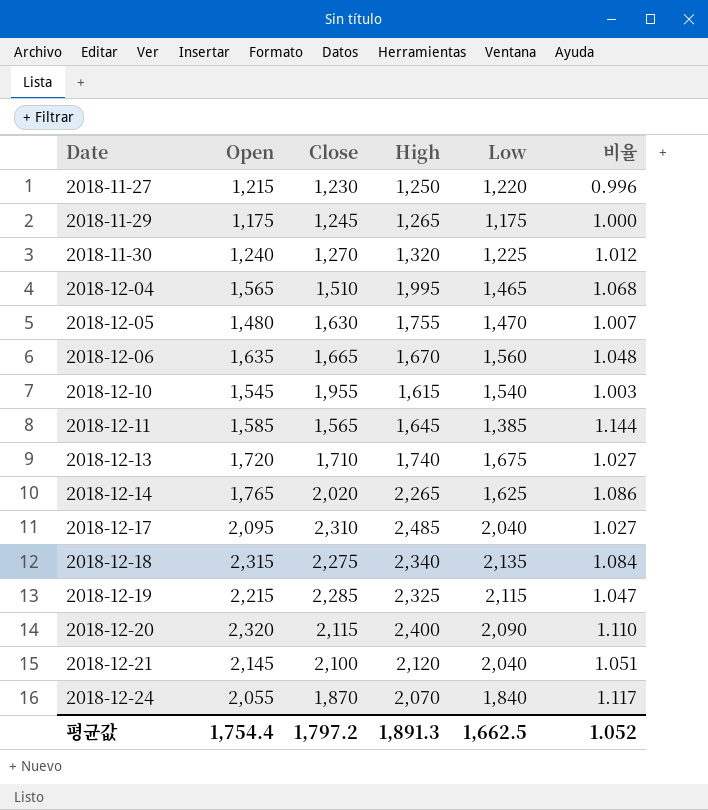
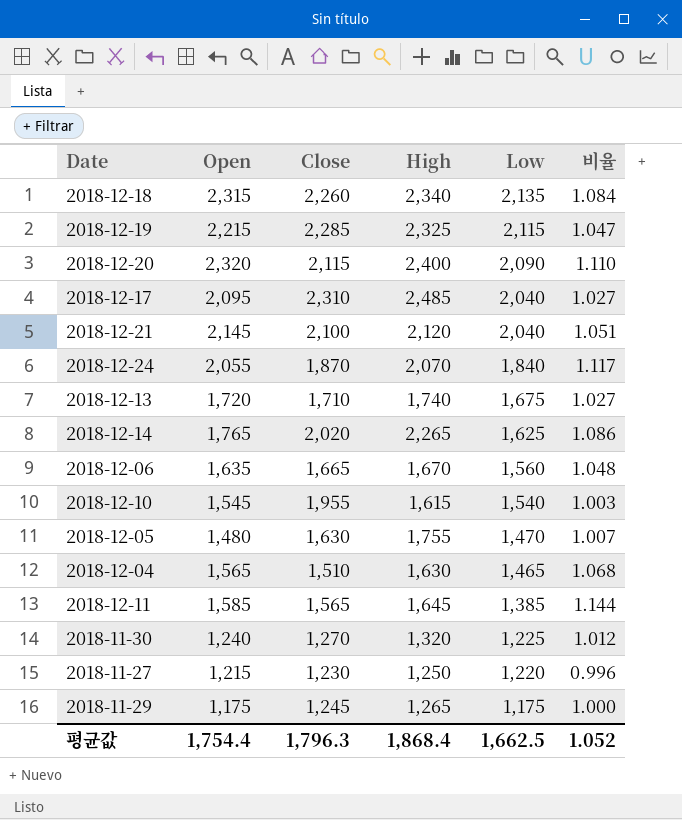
row order: Date ascending -> Low descending
2018-12-18 | Close: 2,275 -> 2,260
2018-12-04 | High: 1,995 -> 1,630
평균값 | Close: 1,797.2 -> 1,796.3
평균값 | High: 1,891.3 -> 1,868.4

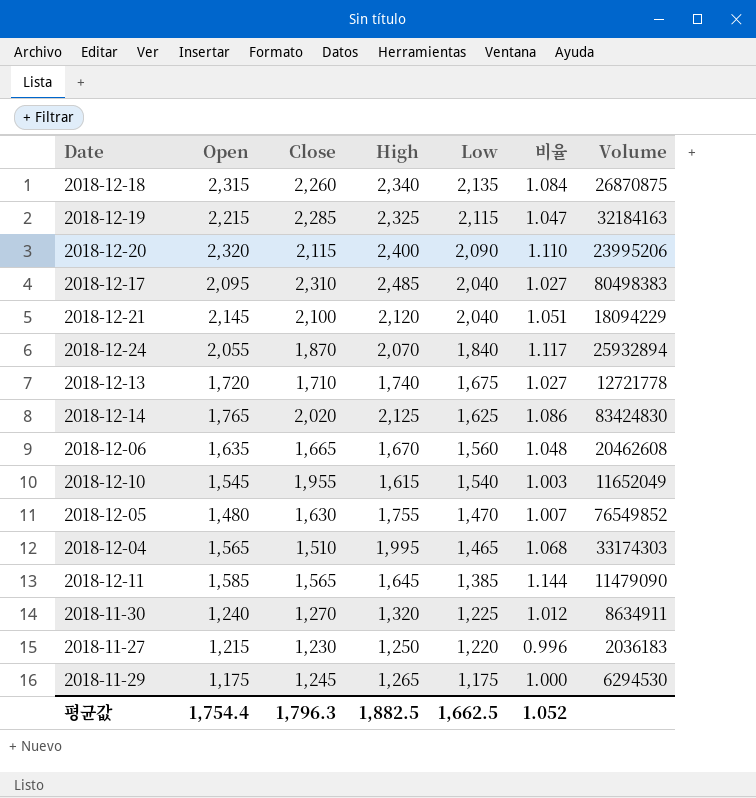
column Volume | position: none -> 7
2018-12-14 | High: 2,265 -> 2,125
2018-12-04 | High: 1,630 -> 1,995
평균값 | High: 1,868.4 -> 1,882.5

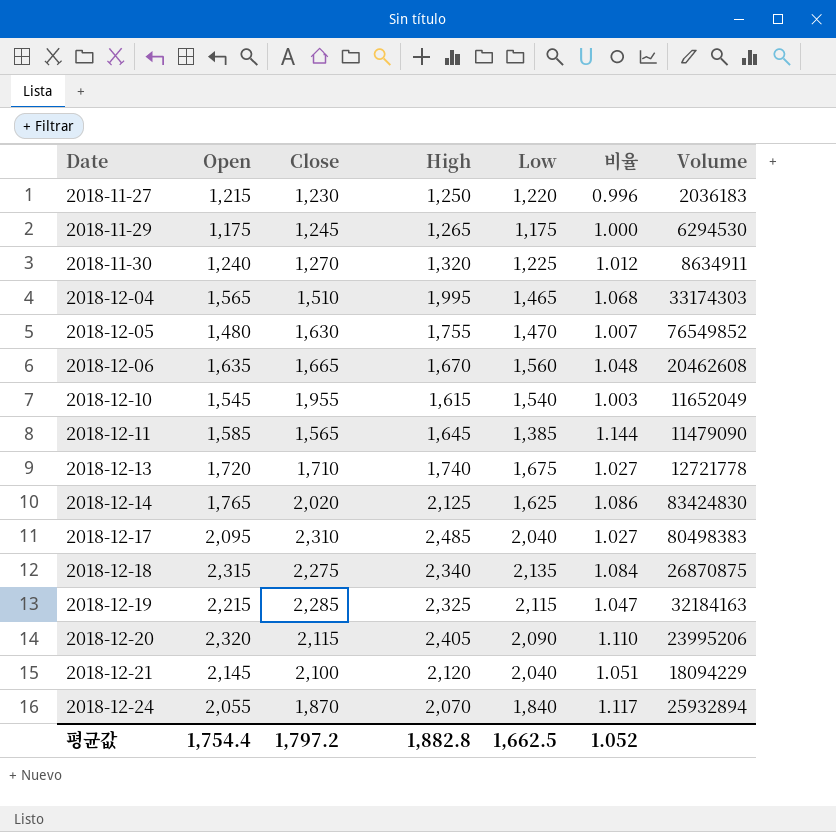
row order: Low descending -> Date ascending
2018-12-18 | Close: 2,260 -> 2,275
2018-12-20 | High: 2,400 -> 2,405
평균값 | Close: 1,796.3 -> 1,797.2
평균값 | High: 1,882.5 -> 1,882.8

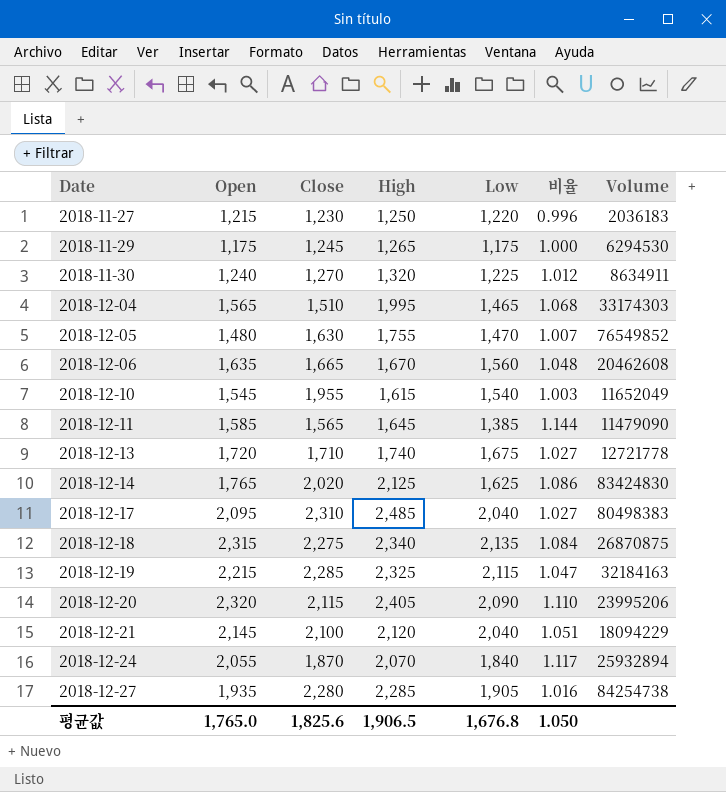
row 2018-12-27: none -> 1,935 | 2,280 | 2,285 | 1,905 | 1.016 | 84254738
평균값 | Open: 1,754.4 -> 1,765.0
평균값 | Close: 1,797.2 -> 1,825.6
평균값 | High: 1,882.8 -> 1,906.5
평균값 | Low: 1,662.5 -> 1,676.8
평균값 | 비율: 1.052 -> 1.050

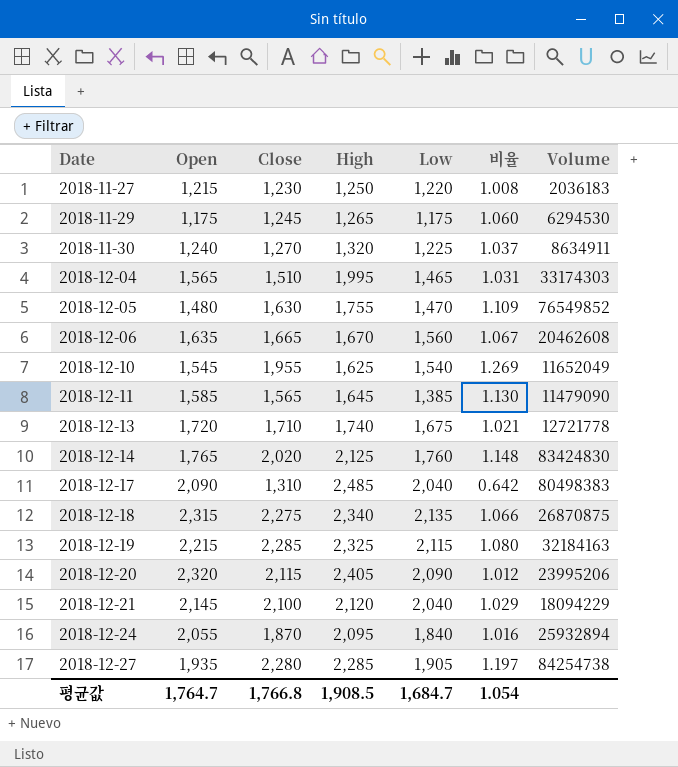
column 비율 | formula: [Open] / [Low] -> [Close] / [Low]
2018-12-10 | High: 1,615 -> 1,625
2018-12-14 | Low: 1,625 -> 1,760
2018-12-17 | Open: 2,095 -> 2,090
2018-12-17 | Close: 2,310 -> 1,310
2018-12-24 | High: 2,070 -> 2,095
평균값 | Open: 1,765.0 -> 1,764.7
평균값 | Close: 1,825.6 -> 1,766.8
평균값 | High: 1,906.5 -> 1,908.5
평균값 | Low: 1,676.8 -> 1,684.7
평균값 | 비율: 1.050 -> 1.054

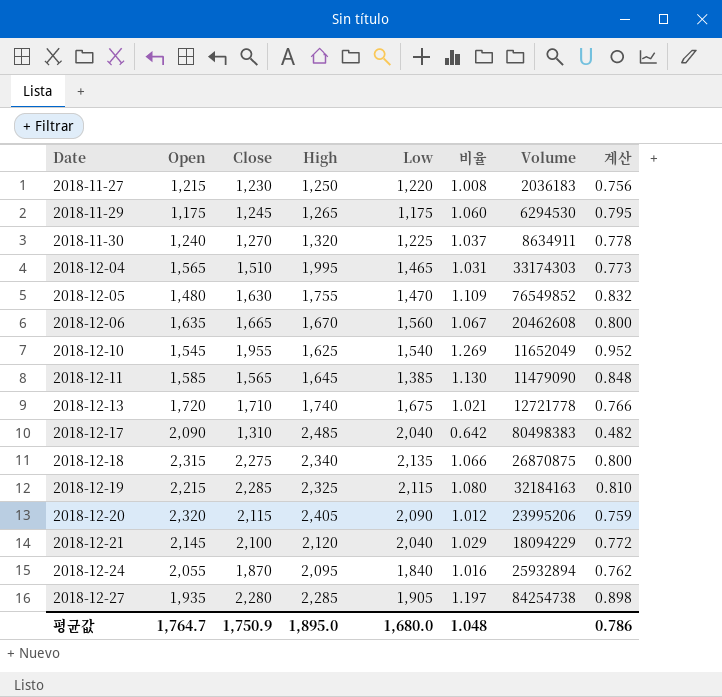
column 계산 | formula: none -> [비율] * 0.75
row 2018-12-14: 1,765 | 2,020 | 2,125 | 1,760 | 1.148 | 83424830 -> none
평균값 | Close: 1,766.8 -> 1,750.9
평균값 | High: 1,908.5 -> 1,895.0
평균값 | Low: 1,684.7 -> 1,680.0
평균값 | 비율: 1.054 -> 1.048

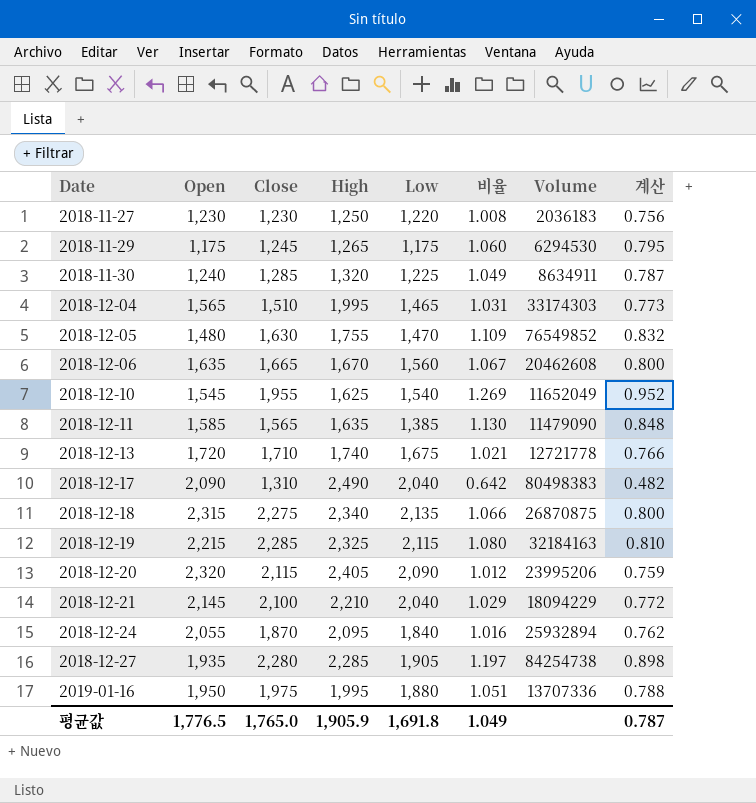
2018-11-27 | Open: 1,215 -> 1,230
2018-11-30 | Close: 1,270 -> 1,285
2018-11-30 | 비율: 1.037 -> 1.049
2018-11-30 | 계산: 0.778 -> 0.787
2018-12-11 | High: 1,645 -> 1,635
2018-12-17 | High: 2,485 -> 2,490
2018-12-21 | High: 2,120 -> 2,210
row 2019-01-16: none -> 1,950 | 1,975 | 1,995 | 1,880 | 1.051 | 13707336 | 0.788
평균값 | Open: 1,764.7 -> 1,776.5
평균값 | Close: 1,750.9 -> 1,765.0
평균값 | High: 1,895.0 -> 1,905.9
평균값 | Low: 1,680.0 -> 1,691.8
평균값 | 비율: 1.048 -> 1.049
평균값 | 계산: 0.786 -> 0.787

